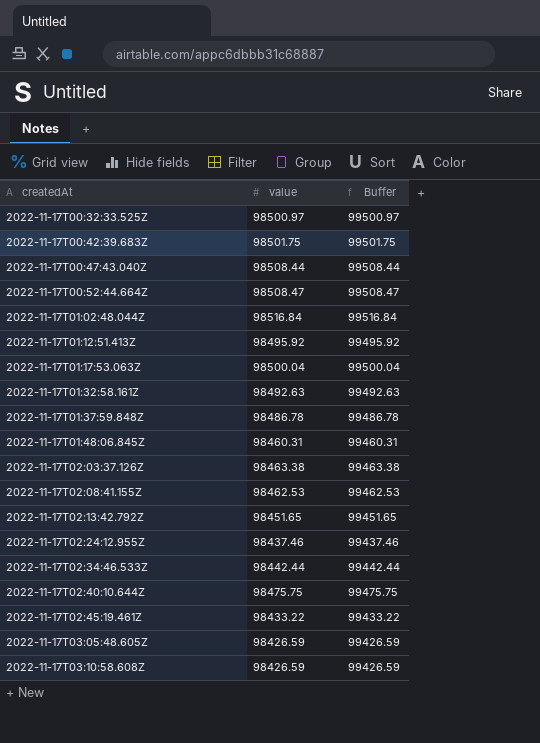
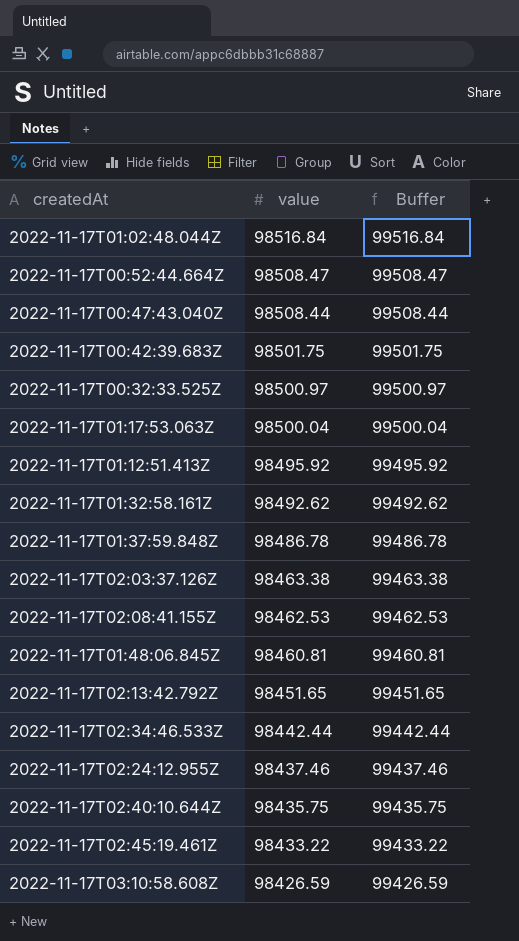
row order: createdAt ascending -> value descending
row 2022-11-17T03:05:48.605Z: 98426.59 | 99426.59 -> none
2022-11-17T01:32:58.161Z | value: 98492.63 -> 98492.62
2022-11-17T01:32:58.161Z | Buffer: 99492.63 -> 99492.62
2022-11-17T01:48:06.845Z | value: 98460.31 -> 98460.81
2022-11-17T01:48:06.845Z | Buffer: 99460.31 -> 99460.81
2022-11-17T02:40:10.644Z | value: 98475.75 -> 98435.75
2022-11-17T02:40:10.644Z | Buffer: 99475.75 -> 99435.75

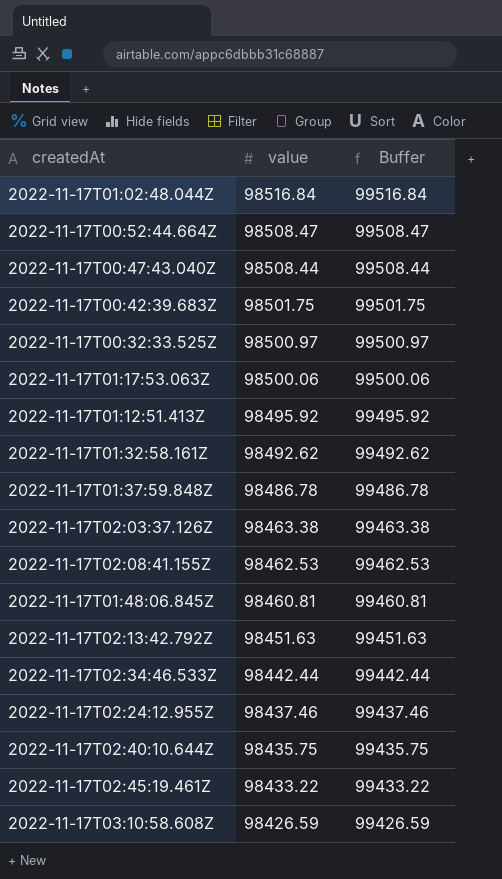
2022-11-17T01:17:53.063Z | value: 98500.04 -> 98500.06
2022-11-17T01:17:53.063Z | Buffer: 99500.04 -> 99500.06
2022-11-17T02:13:42.792Z | value: 98451.65 -> 98451.63
2022-11-17T02:13:42.792Z | Buffer: 99451.65 -> 99451.63

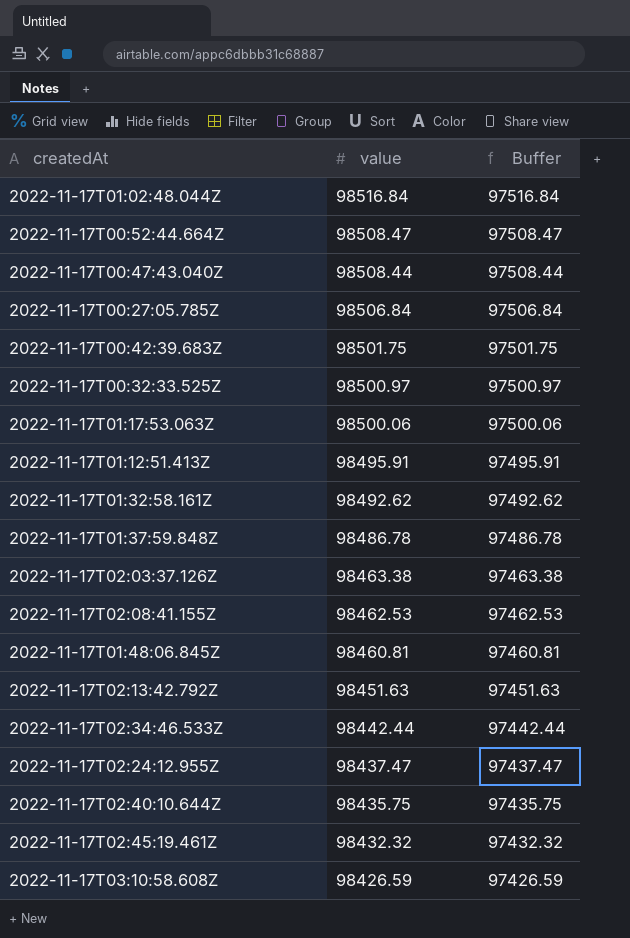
column Buffer | formula: [value] + 1000 -> [value] - 1000
row 2022-11-17T00:27:05.785Z: none -> 98506.84 | 97506.84
2022-11-17T01:12:51.413Z | value: 98495.92 -> 98495.91
2022-11-17T02:24:12.955Z | value: 98437.46 -> 98437.47
2022-11-17T02:45:19.461Z | value: 98433.22 -> 98432.32

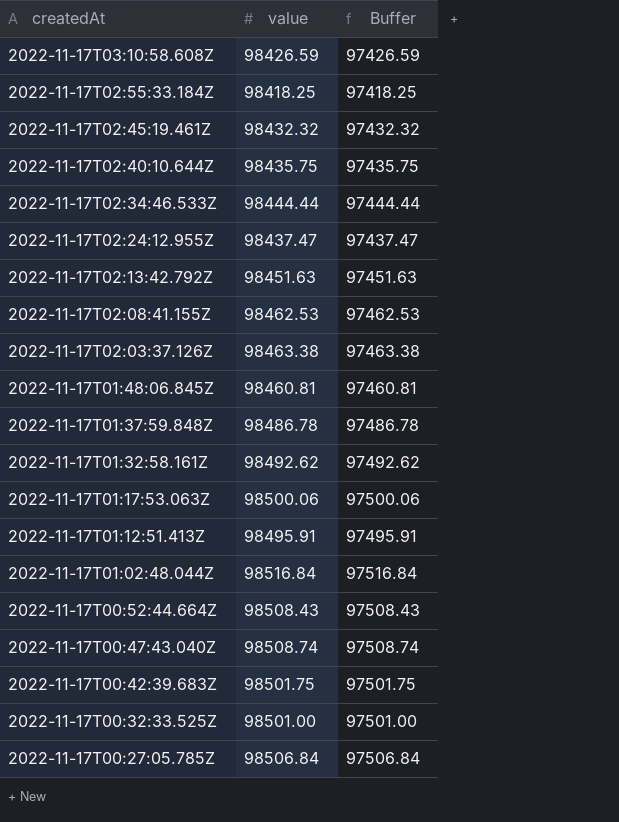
row order: value descending -> createdAt descending
row 2022-11-17T02:55:33.184Z: none -> 98418.25 | 97418.25
2022-11-17T02:34:46.533Z | value: 98442.44 -> 98444.44
2022-11-17T02:34:46.533Z | Buffer: 97442.44 -> 97444.44
2022-11-17T00:52:44.664Z | value: 98508.47 -> 98508.43
2022-11-17T00:52:44.664Z | Buffer: 97508.47 -> 97508.43
2022-11-17T00:47:43.040Z | value: 98508.44 -> 98508.74
2022-11-17T00:47:43.040Z | Buffer: 97508.44 -> 97508.74
2022-11-17T00:32:33.525Z | value: 98500.97 -> 98501.00
2022-11-17T00:32:33.525Z | Buffer: 97500.97 -> 97501.00

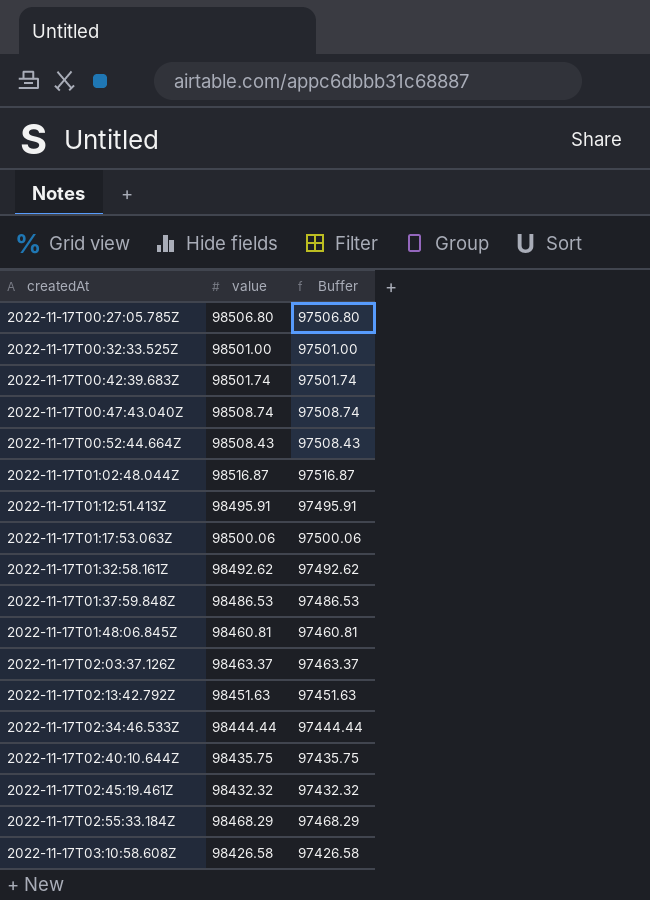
row order: createdAt descending -> createdAt ascending
row 2022-11-17T02:24:12.955Z: 98437.47 | 97437.47 -> none
row 2022-11-17T02:08:41.155Z: 98462.53 | 97462.53 -> none
2022-11-17T00:27:05.785Z | value: 98506.84 -> 98506.80
2022-11-17T00:27:05.785Z | Buffer: 97506.84 -> 97506.80
2022-11-17T00:42:39.683Z | value: 98501.75 -> 98501.74
2022-11-17T00:42:39.683Z | Buffer: 97501.75 -> 97501.74
2022-11-17T01:02:48.044Z | value: 98516.84 -> 98516.87
2022-11-17T01:02:48.044Z | Buffer: 97516.84 -> 97516.87
2022-11-17T01:37:59.848Z | value: 98486.78 -> 98486.53
2022-11-17T01:37:59.848Z | Buffer: 97486.78 -> 97486.53
2022-11-17T02:03:37.126Z | value: 98463.38 -> 98463.37
2022-11-17T02:03:37.126Z | Buffer: 97463.38 -> 97463.37
2022-11-17T02:55:33.184Z | value: 98418.25 -> 98468.29
2022-11-17T02:55:33.184Z | Buffer: 97418.25 -> 97468.29
2022-11-17T03:10:58.608Z | value: 98426.59 -> 98426.58
2022-11-17T03:10:58.608Z | Buffer: 97426.59 -> 97426.58

